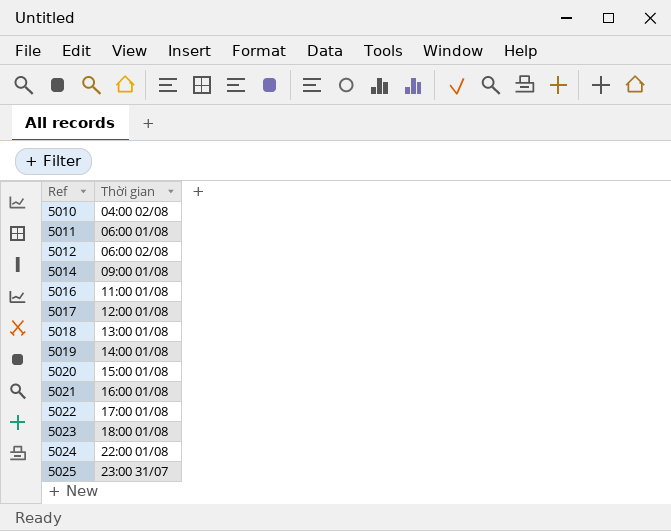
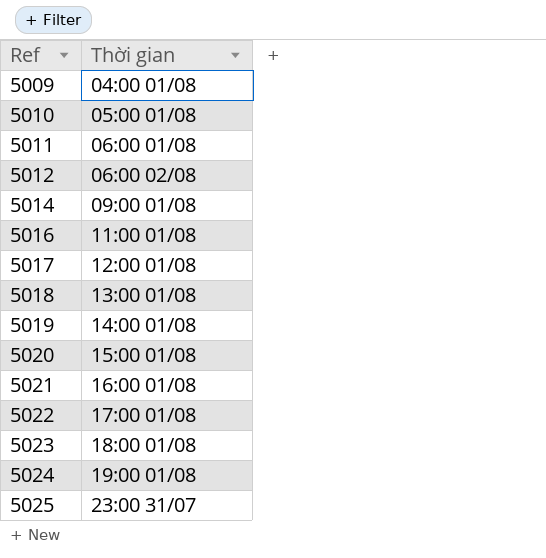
row 5009: none -> 04:00 01/08
5010 | Thời gian: 04:00 02/08 -> 05:00 01/08
5024 | Thời gian: 22:00 01/08 -> 19:00 01/08

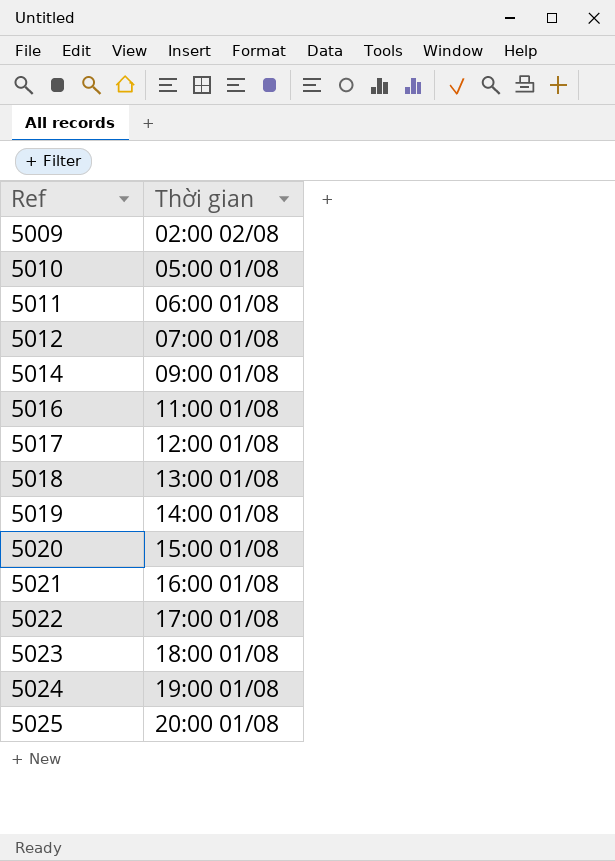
5009 | Thời gian: 04:00 01/08 -> 02:00 02/08
5012 | Thời gian: 06:00 02/08 -> 07:00 01/08
5025 | Thời gian: 23:00 31/07 -> 20:00 01/08

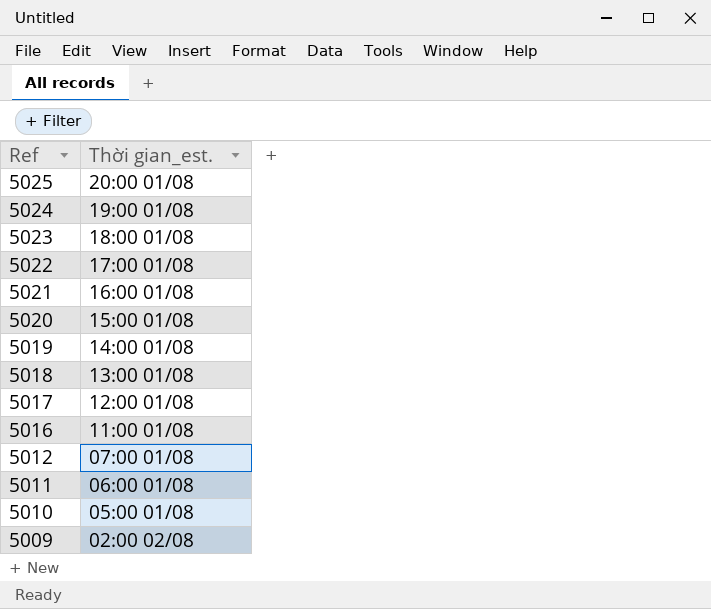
row order: Ref ascending -> Ref descending
column name: Thời gian -> Thời gian_est.
row 5014: 09:00 01/08 -> none

